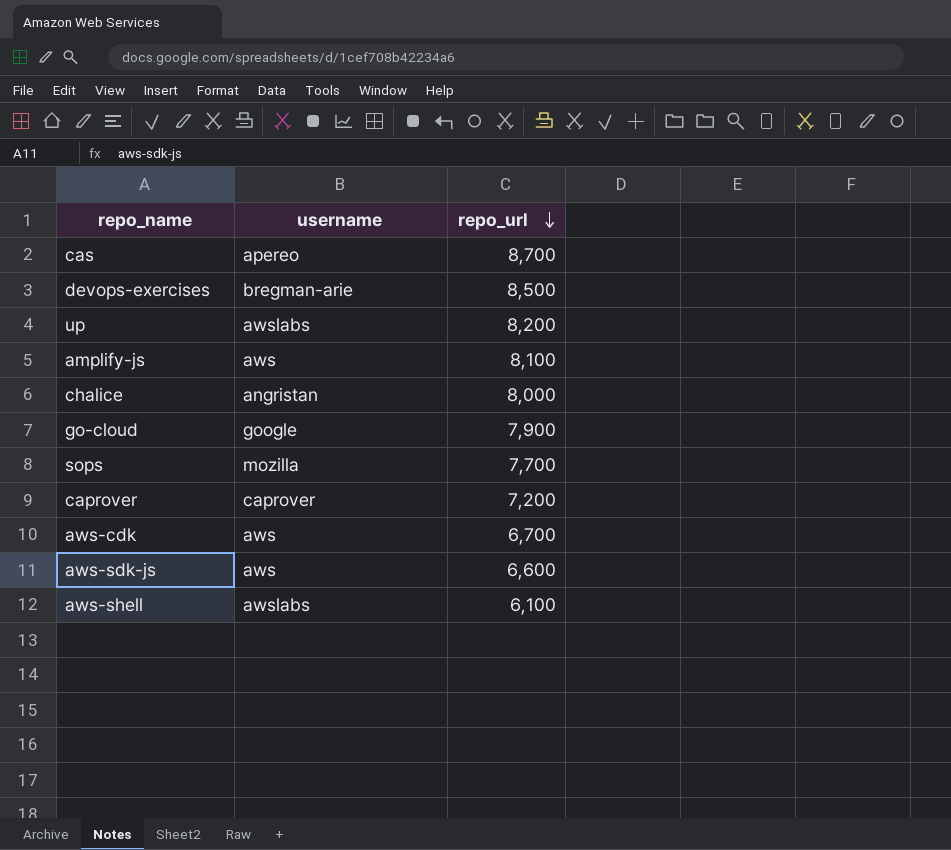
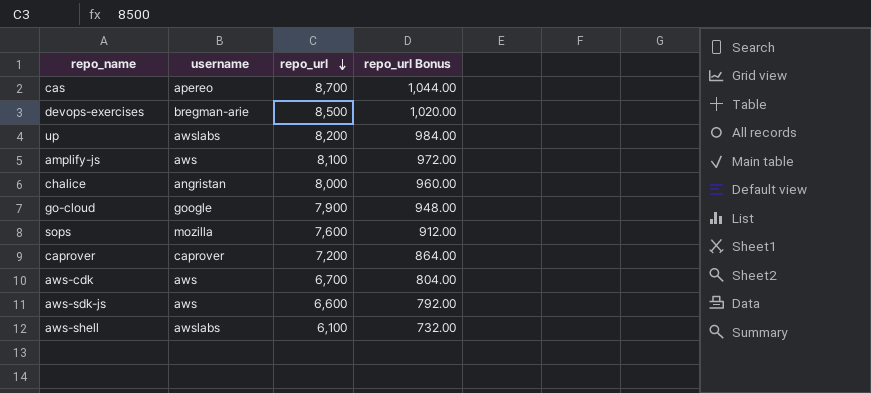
column repo_url Bonus | formula: none -> [repo_url] * 0.12
sops | repo_url: 7,700 -> 7,600

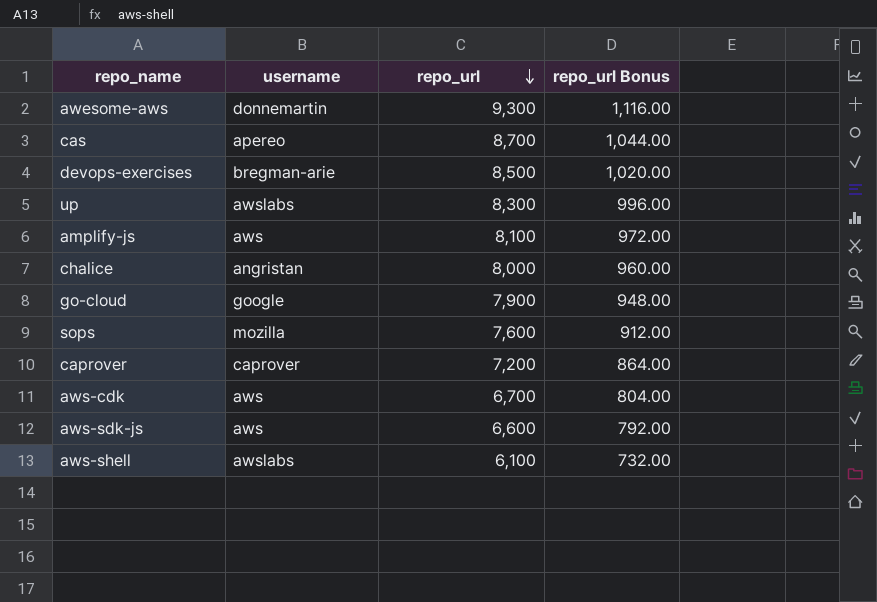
row awesome-aws: none -> donnemartin | 9,300 | 1,116.00
up | repo_url: 8,200 -> 8,300
up | repo_url Bonus: 984.00 -> 996.00

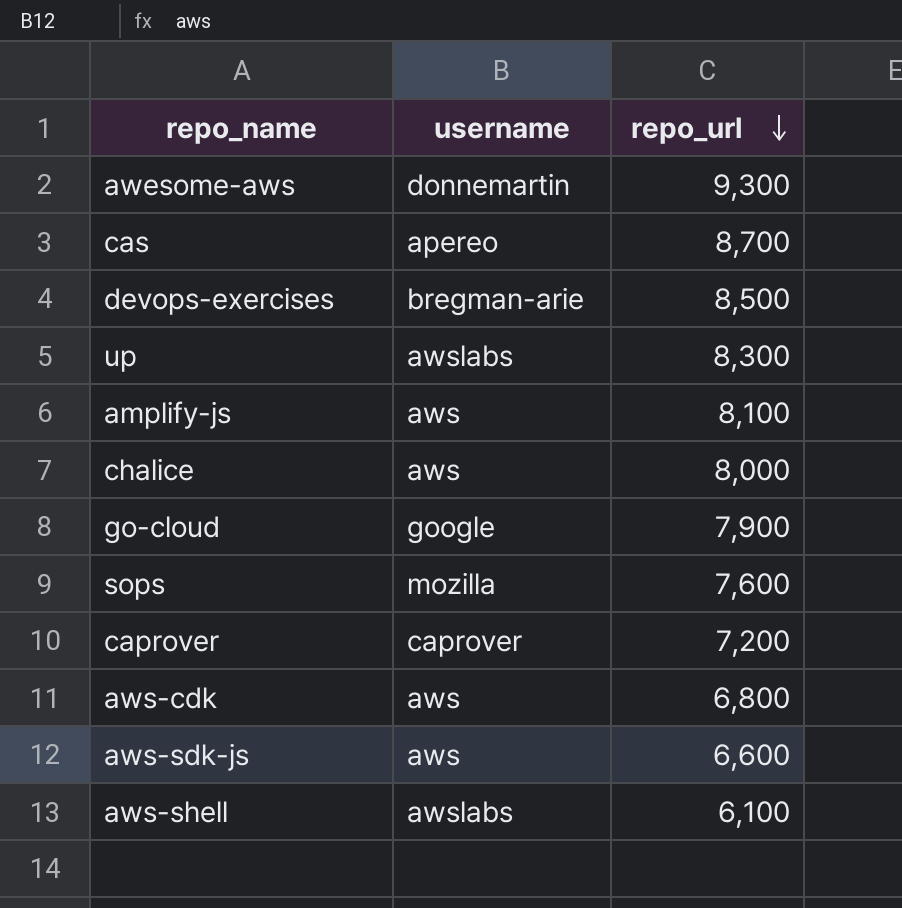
column repo_url Bonus | formula: [repo_url] * 0.12 -> none
chalice | username: angristan -> aws
aws-cdk | repo_url: 6,700 -> 6,800

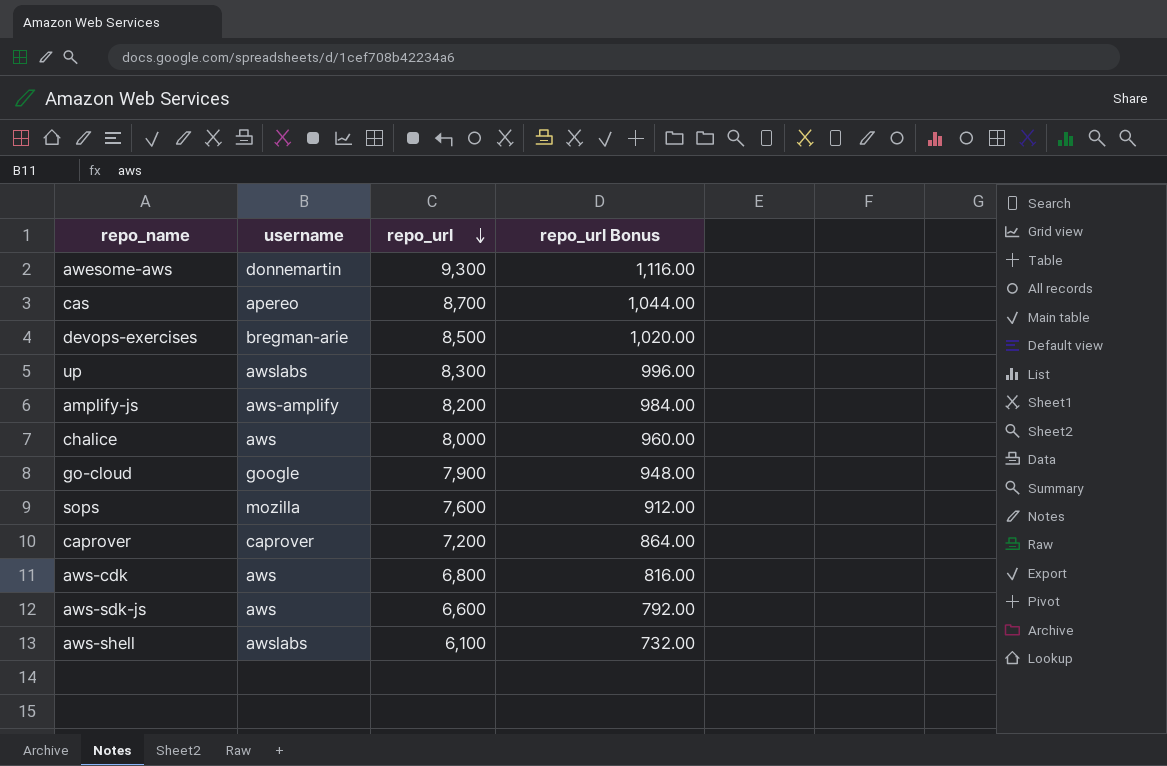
column repo_url Bonus | formula: none -> [repo_url] * 0.12
amplify-js | username: aws -> aws-amplify
amplify-js | repo_url: 8,100 -> 8,200

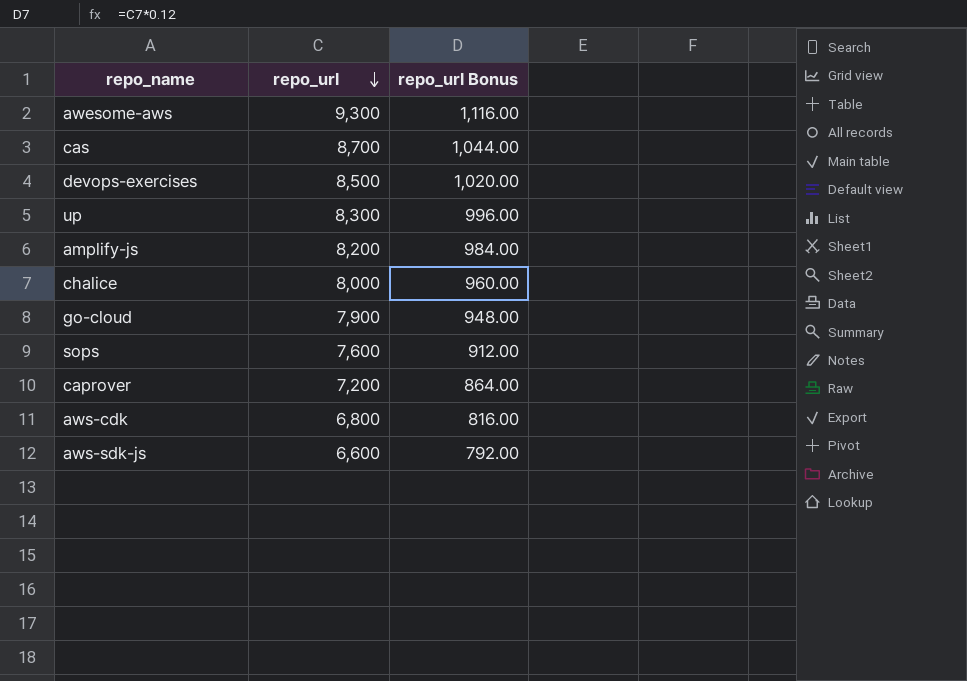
column username | position: 2 -> none
row aws-shell: awslabs | 6,100 | 732.00 -> none

